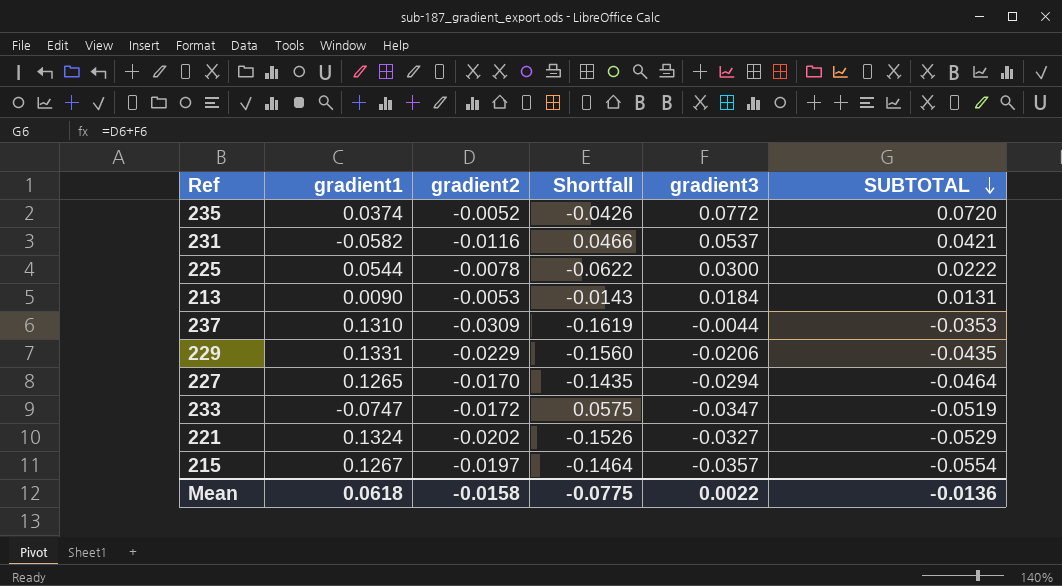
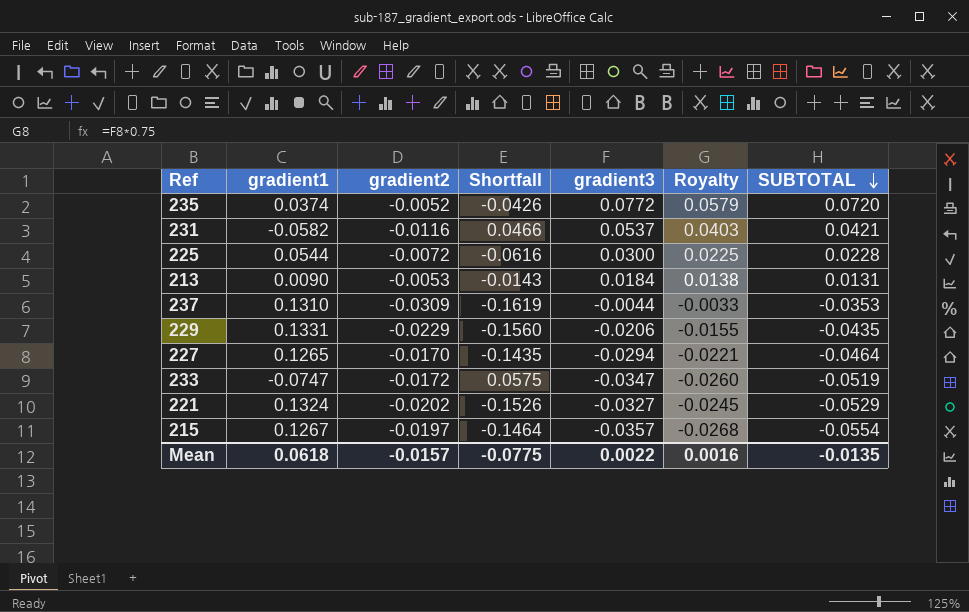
column Royalty | formula: none -> [gradient3] * 0.75
225 | gradient2: -0.0078 -> -0.0072
225 | Shortfall: -0.0622 -> -0.0616
225 | SUBTOTAL: 0.0222 -> 0.0228
Mean | gradient2: -0.0158 -> -0.0157
Mean | SUBTOTAL: -0.0136 -> -0.0135

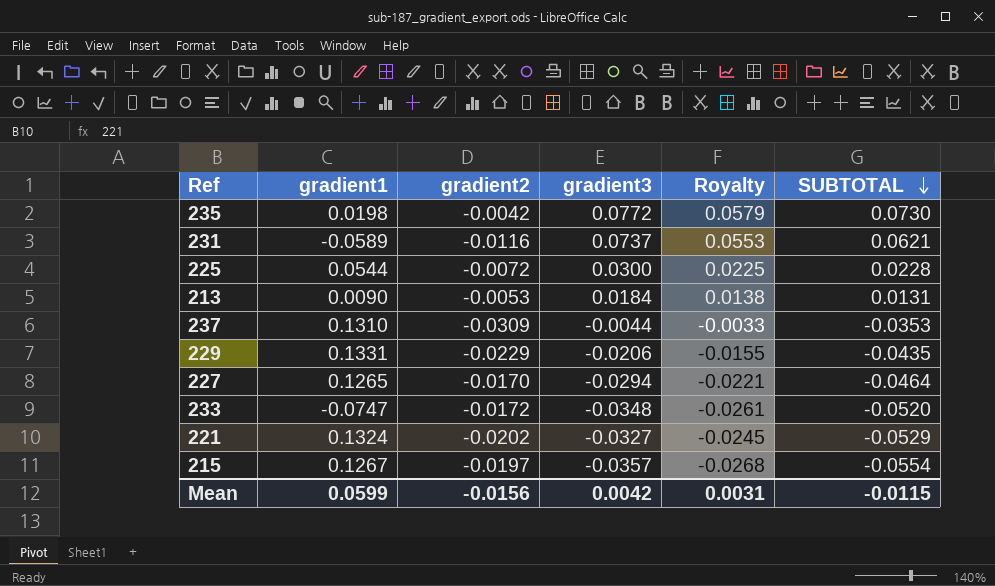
column Shortfall | formula: [gradient2] - [gradient1] -> none
235 | gradient1: 0.0374 -> 0.0198
235 | gradient2: -0.0052 -> -0.0042
235 | SUBTOTAL: 0.0720 -> 0.0730
231 | gradient1: -0.0582 -> -0.0589
231 | gradient3: 0.0537 -> 0.0737
231 | Royalty: 0.0403 -> 0.0553
231 | SUBTOTAL: 0.0421 -> 0.0621
233 | gradient3: -0.0347 -> -0.0348
233 | Royalty: -0.0260 -> -0.0261
233 | SUBTOTAL: -0.0519 -> -0.0520
Mean | gradient1: 0.0618 -> 0.0599
Mean | gradient2: -0.0157 -> -0.0156
Mean | gradient3: 0.0022 -> 0.0042
Mean | Royalty: 0.0016 -> 0.0031
Mean | SUBTOTAL: -0.0135 -> -0.0115

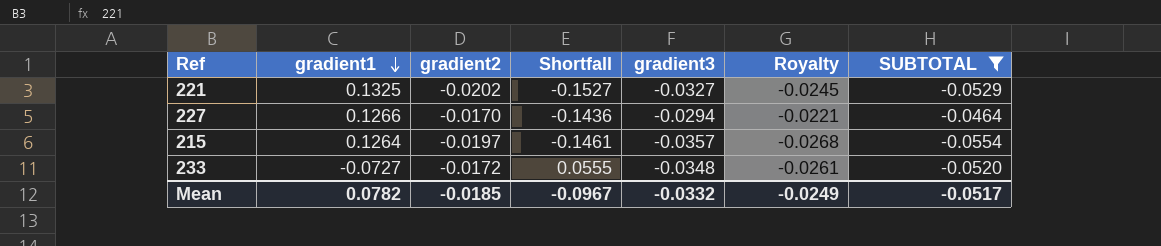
filter: none -> SUBTOTAL <= -0.0464
row order: SUBTOTAL descending -> gradient1 descending
column Shortfall | formula: none -> [gradient2] - [gradient1]
221 | gradient1: 0.1324 -> 0.1325
227 | gradient1: 0.1265 -> 0.1266
215 | gradient1: 0.1267 -> 0.1264
233 | gradient1: -0.0747 -> -0.0727
Mean | gradient1: 0.0599 -> 0.0782
Mean | gradient2: -0.0156 -> -0.0185
Mean | gradient3: 0.0042 -> -0.0332
Mean | Royalty: 0.0031 -> -0.0249
Mean | SUBTOTAL: -0.0115 -> -0.0517

